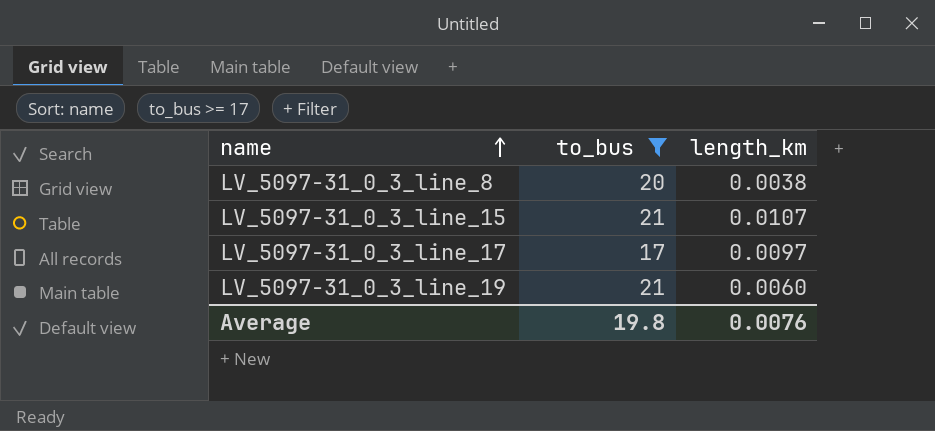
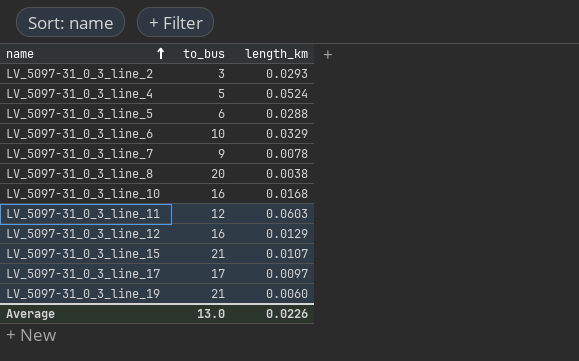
filter: to_bus >= 17 -> none
Average | to_bus: 19.8 -> 13.0
Average | length_km: 0.0076 -> 0.0226

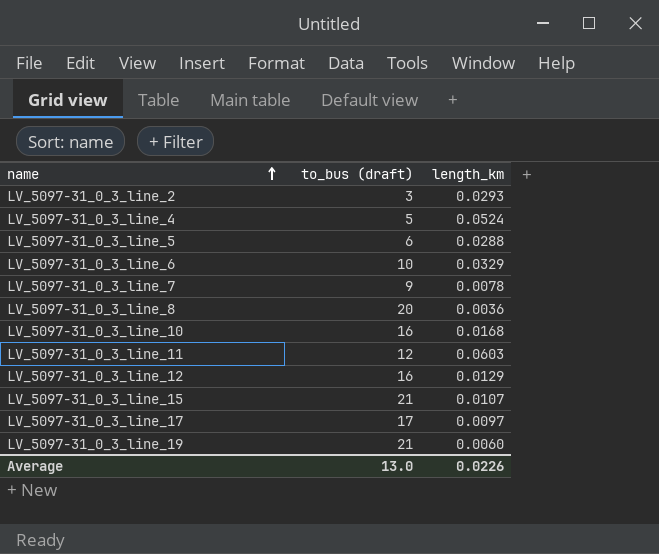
column name: to_bus -> to_bus (draft)
LV_5097-31_0_3_line_8 | length_km: 0.0038 -> 0.0036

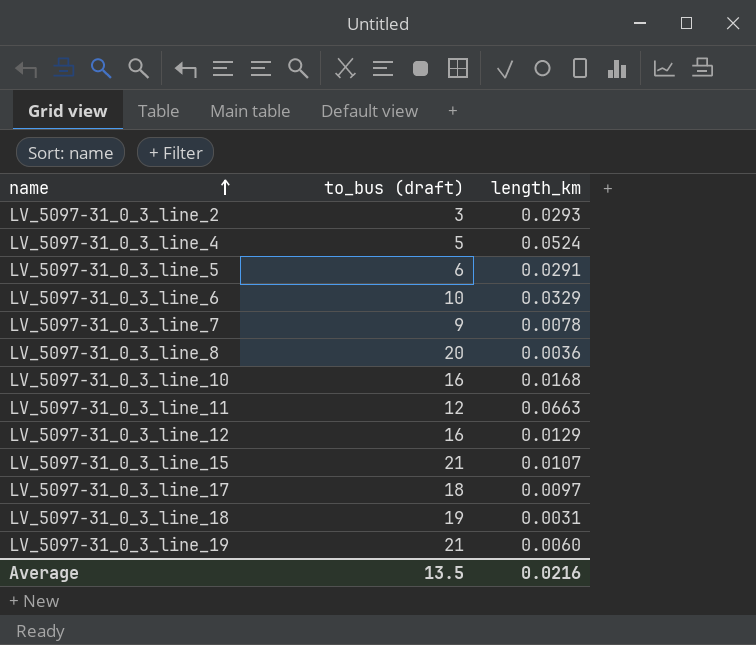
LV_5097-31_0_3_line_5 | length_km: 0.0288 -> 0.0291
LV_5097-31_0_3_line_11 | length_km: 0.0603 -> 0.0663
LV_5097-31_0_3_line_17 | to_bus (draft): 17 -> 18
row LV_5097-31_0_3_line_18: none -> 19 | 0.0031
Average | to_bus (draft): 13.0 -> 13.5
Average | length_km: 0.0226 -> 0.0216

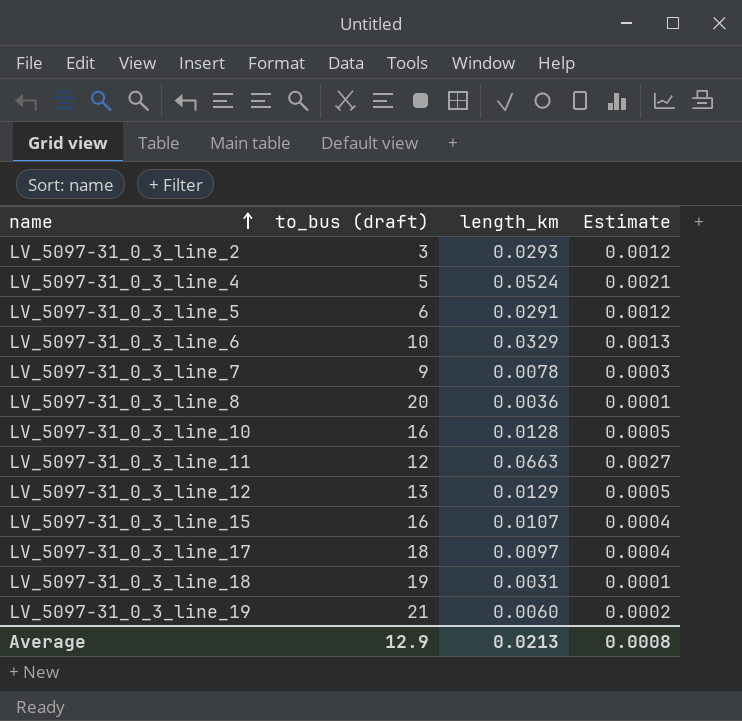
column Estimate | formula: none -> [length_km] * 0.04
LV_5097-31_0_3_line_10 | length_km: 0.0168 -> 0.0128
LV_5097-31_0_3_line_12 | to_bus (draft): 16 -> 13
LV_5097-31_0_3_line_15 | to_bus (draft): 21 -> 16
Average | to_bus (draft): 13.5 -> 12.9
Average | length_km: 0.0216 -> 0.0213

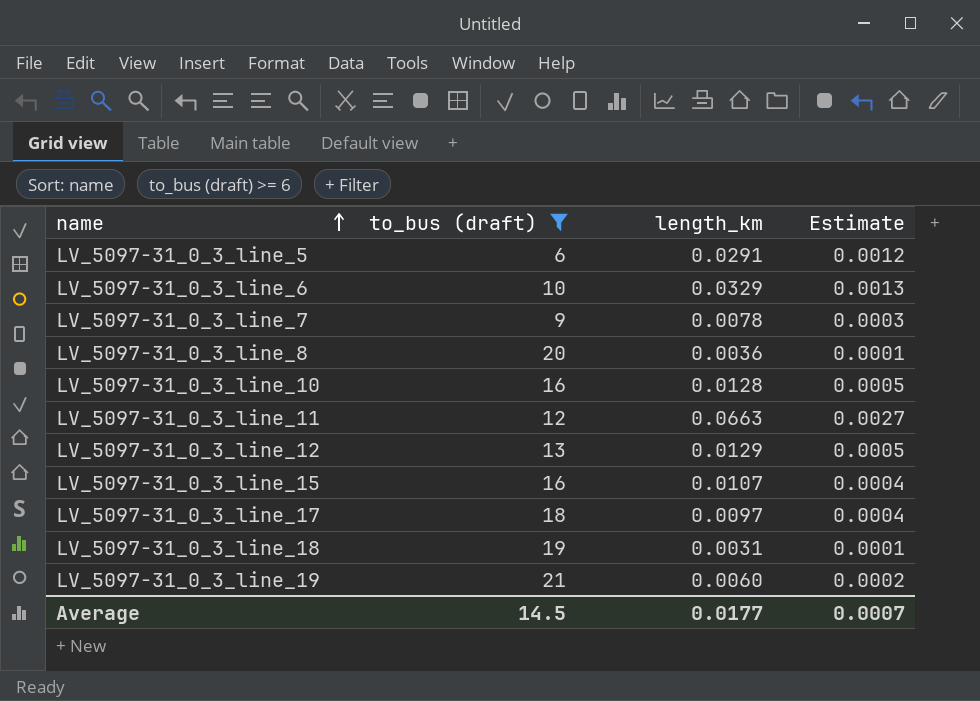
filter: none -> to_bus (draft) >= 6
Average | to_bus (draft): 12.9 -> 14.5
Average | length_km: 0.0213 -> 0.0177
Average | Estimate: 0.0008 -> 0.0007

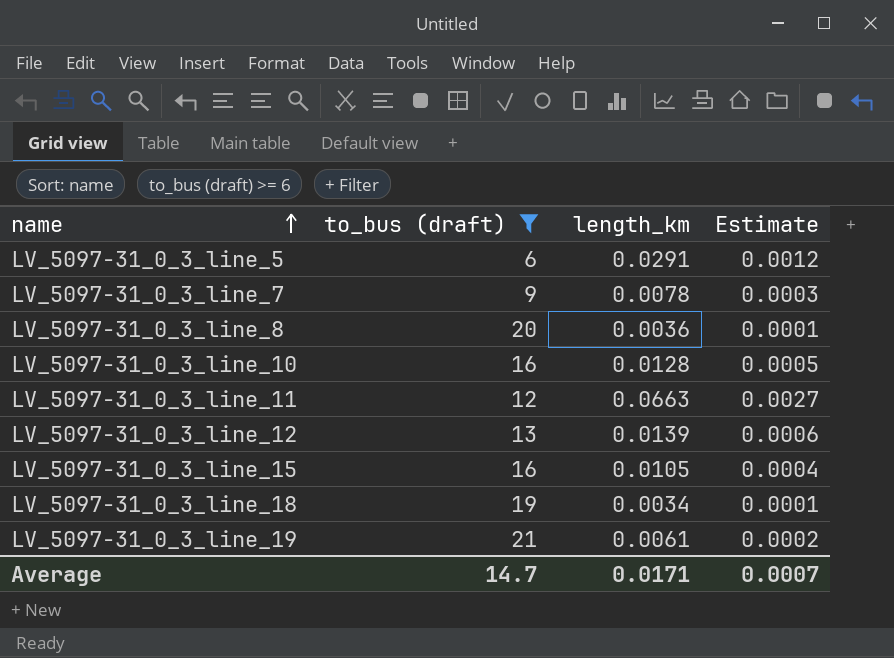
row LV_5097-31_0_3_line_6: 10 | 0.0329 | 0.0013 -> none
row LV_5097-31_0_3_line_17: 18 | 0.0097 | 0.0004 -> none
LV_5097-31_0_3_line_12 | length_km: 0.0129 -> 0.0139
LV_5097-31_0_3_line_12 | Estimate: 0.0005 -> 0.0006
LV_5097-31_0_3_line_15 | length_km: 0.0107 -> 0.0105
LV_5097-31_0_3_line_18 | length_km: 0.0031 -> 0.0034
LV_5097-31_0_3_line_19 | length_km: 0.0060 -> 0.0061
Average | to_bus (draft): 14.5 -> 14.7
Average | length_km: 0.0177 -> 0.0171

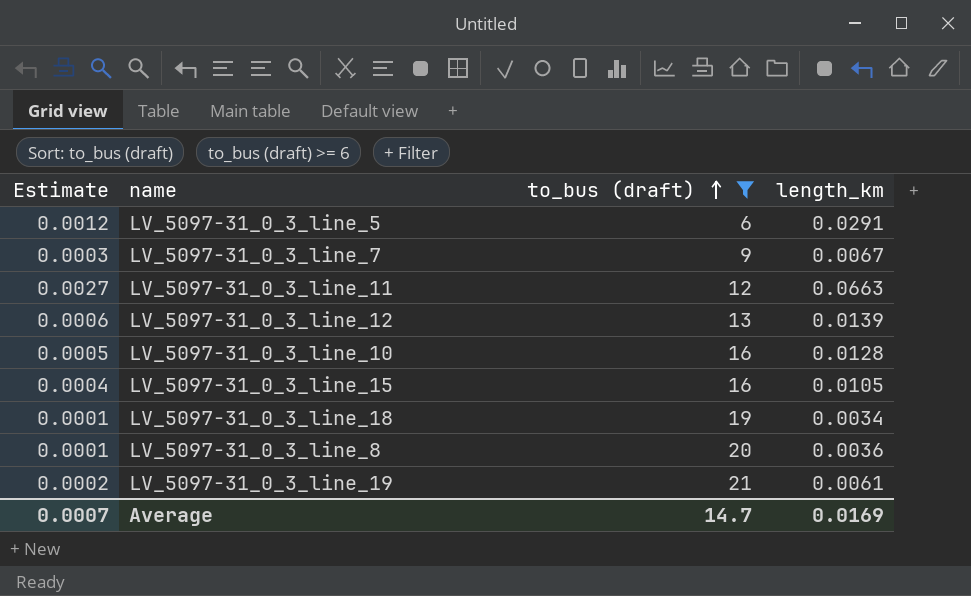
row order: name ascending -> to_bus (draft) ascending
column Estimate | position: 4 -> 1
LV_5097-31_0_3_line_7 | length_km: 0.0078 -> 0.0067
Average | length_km: 0.0171 -> 0.0169

